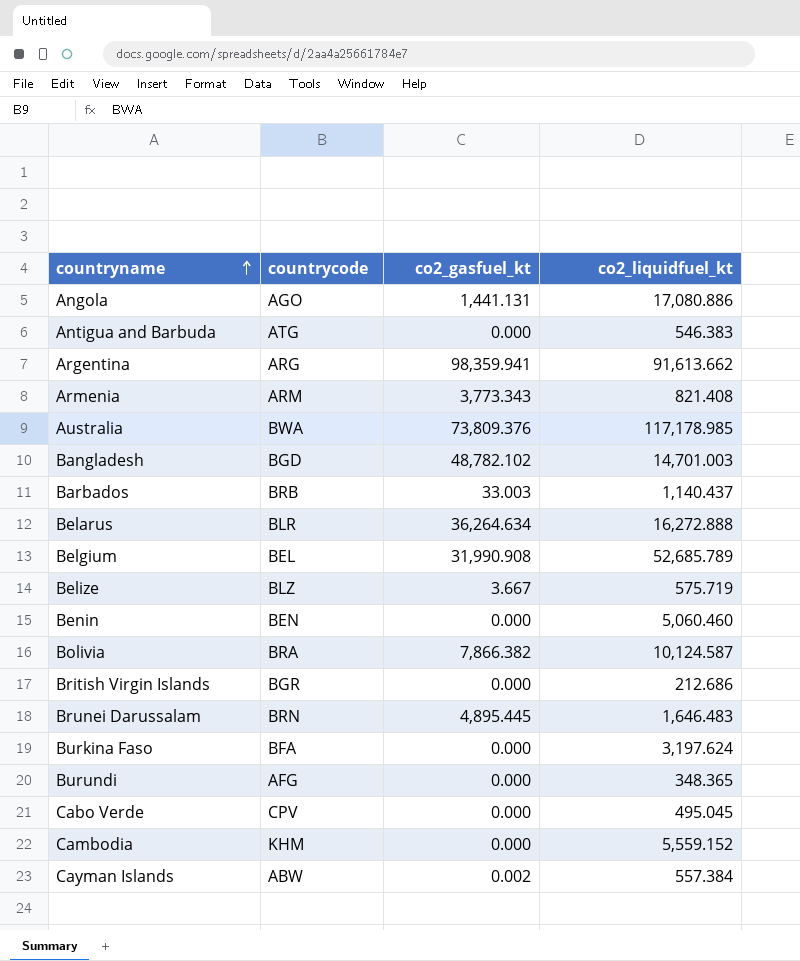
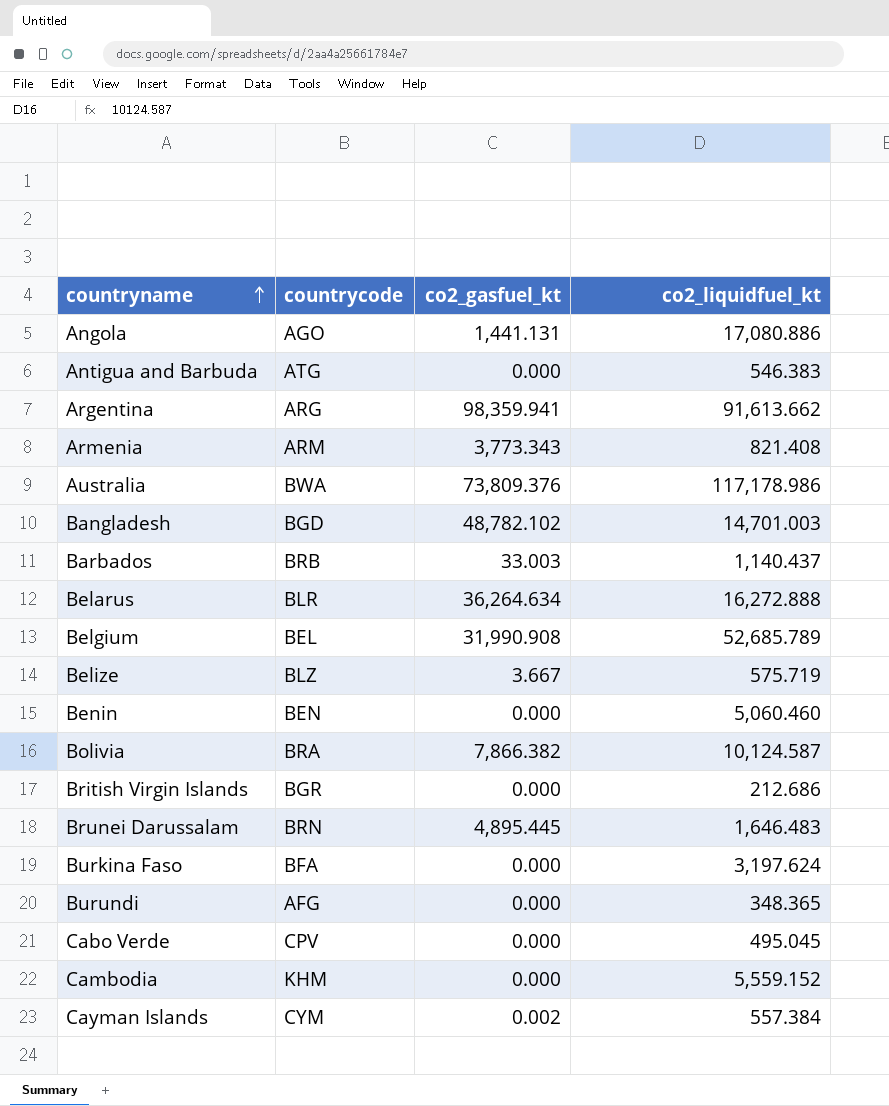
Australia | co2_liquidfuel_kt: 117,178.985 -> 117,178.986
Cayman Islands | countrycode: ABW -> CYM

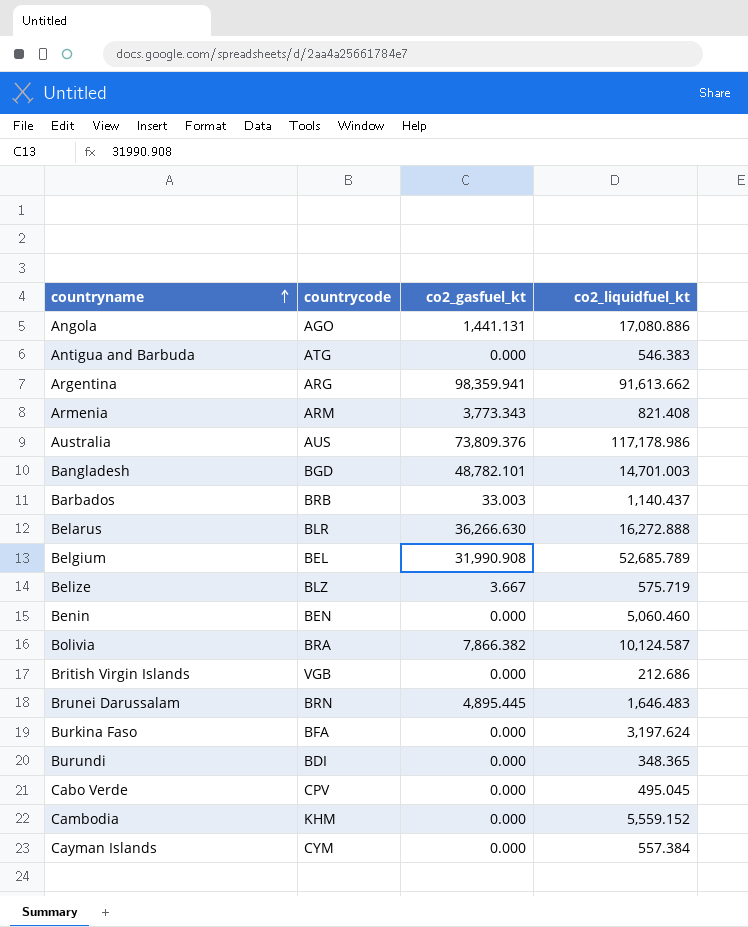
Australia | countrycode: BWA -> AUS
Bangladesh | co2_gasfuel_kt: 48,782.102 -> 48,782.101
Belarus | co2_gasfuel_kt: 36,264.634 -> 36,266.630
British Virgin Islands | countrycode: BGR -> VGB
Burundi | countrycode: AFG -> BDI
Cayman Islands | co2_gasfuel_kt: 0.002 -> 0.000

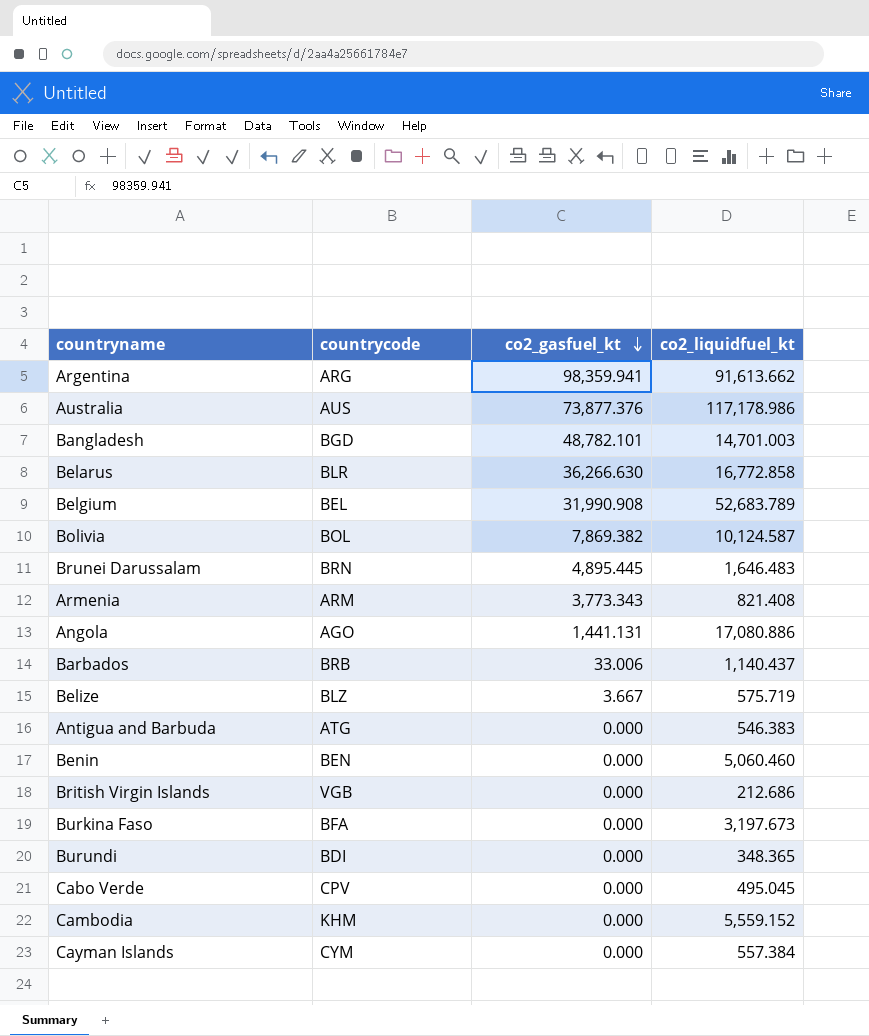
row order: countryname ascending -> co2_gasfuel_kt descending
Australia | co2_gasfuel_kt: 73,809.376 -> 73,877.376
Belarus | co2_liquidfuel_kt: 16,272.888 -> 16,772.858
Belgium | co2_liquidfuel_kt: 52,685.789 -> 52,683.789
Bolivia | countrycode: BRA -> BOL
Bolivia | co2_gasfuel_kt: 7,866.382 -> 7,869.382
Barbados | co2_gasfuel_kt: 33.003 -> 33.006
Burkina Faso | co2_liquidfuel_kt: 3,197.624 -> 3,197.673

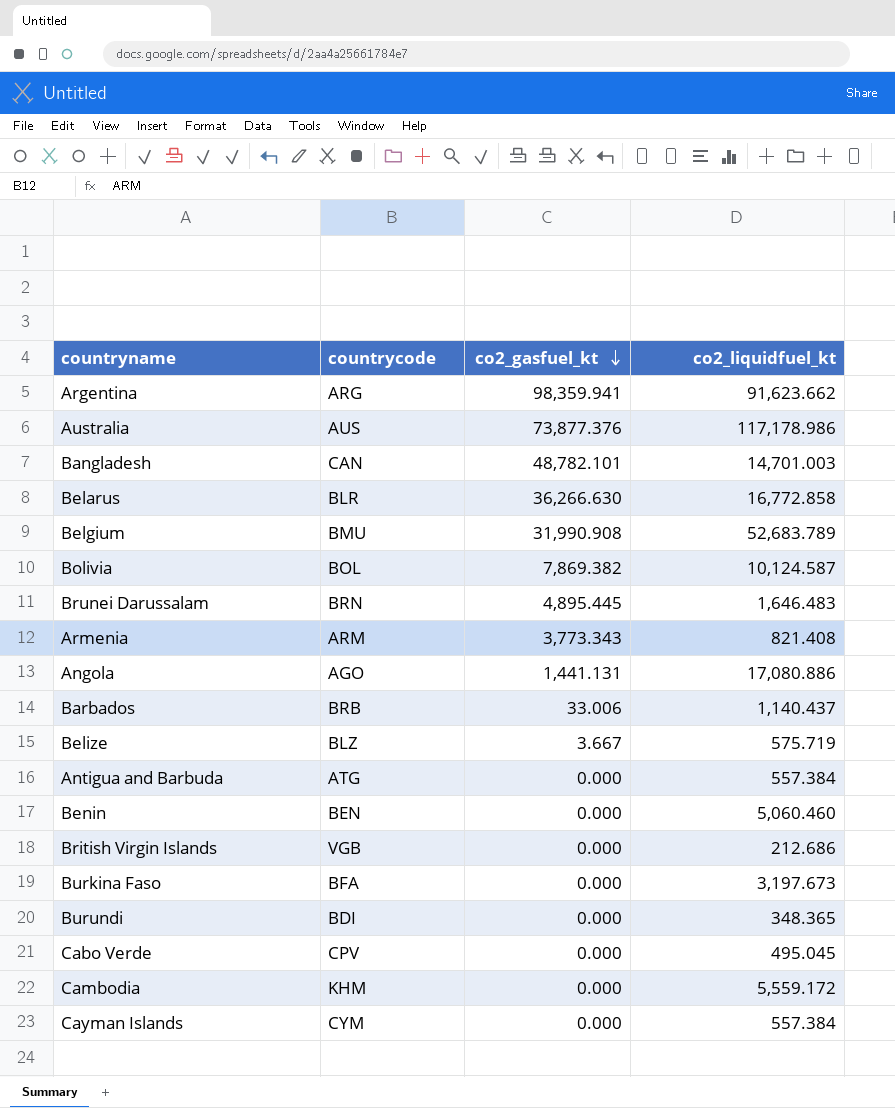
Argentina | co2_liquidfuel_kt: 91,613.662 -> 91,623.662
Bangladesh | countrycode: BGD -> CAN
Belgium | countrycode: BEL -> BMU
Antigua and Barbuda | co2_liquidfuel_kt: 546.383 -> 557.384
Cambodia | co2_liquidfuel_kt: 5,559.152 -> 5,559.172

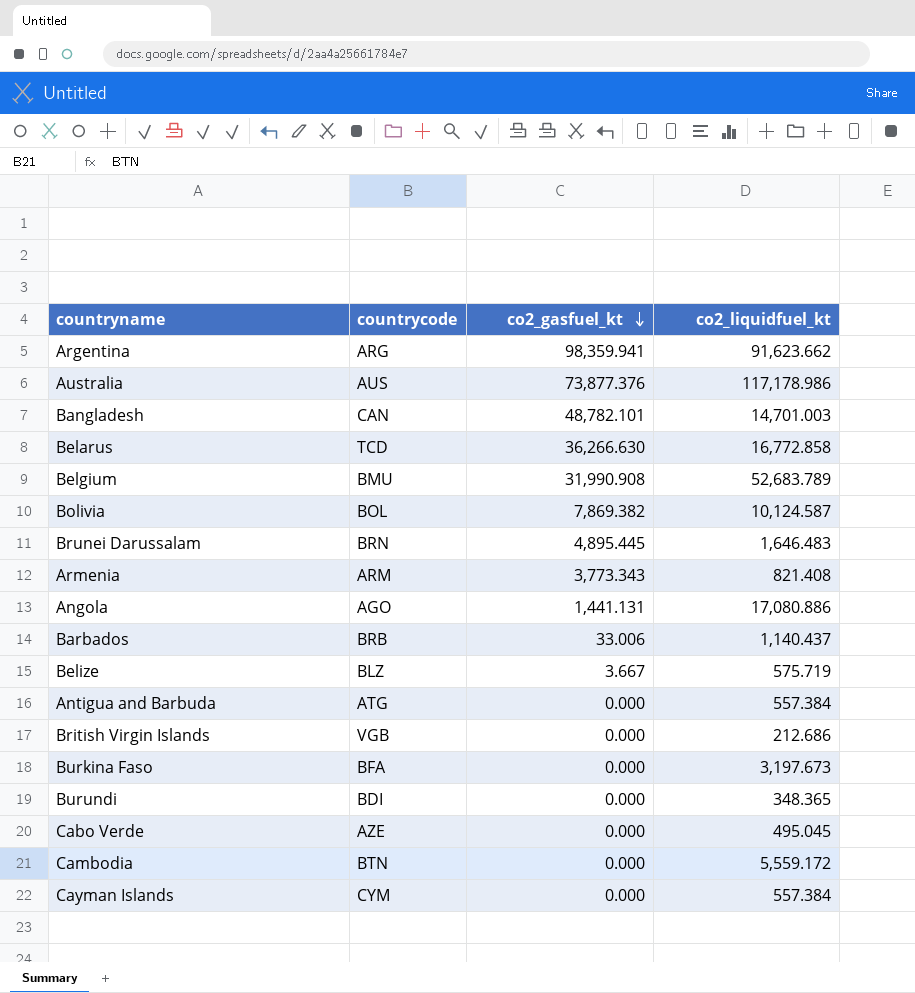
row Benin: BEN | 0.000 | 5,060.460 -> none
Belarus | countrycode: BLR -> TCD
Cabo Verde | countrycode: CPV -> AZE
Cambodia | countrycode: KHM -> BTN

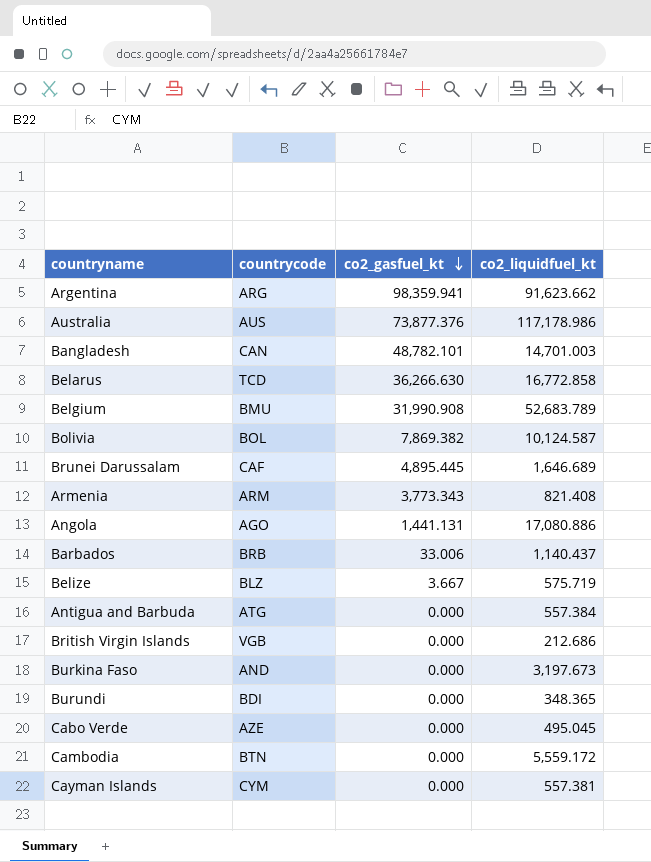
Brunei Darussalam | countrycode: BRN -> CAF
Brunei Darussalam | co2_liquidfuel_kt: 1,646.483 -> 1,646.689
Burkina Faso | countrycode: BFA -> AND
Cayman Islands | co2_liquidfuel_kt: 557.384 -> 557.381

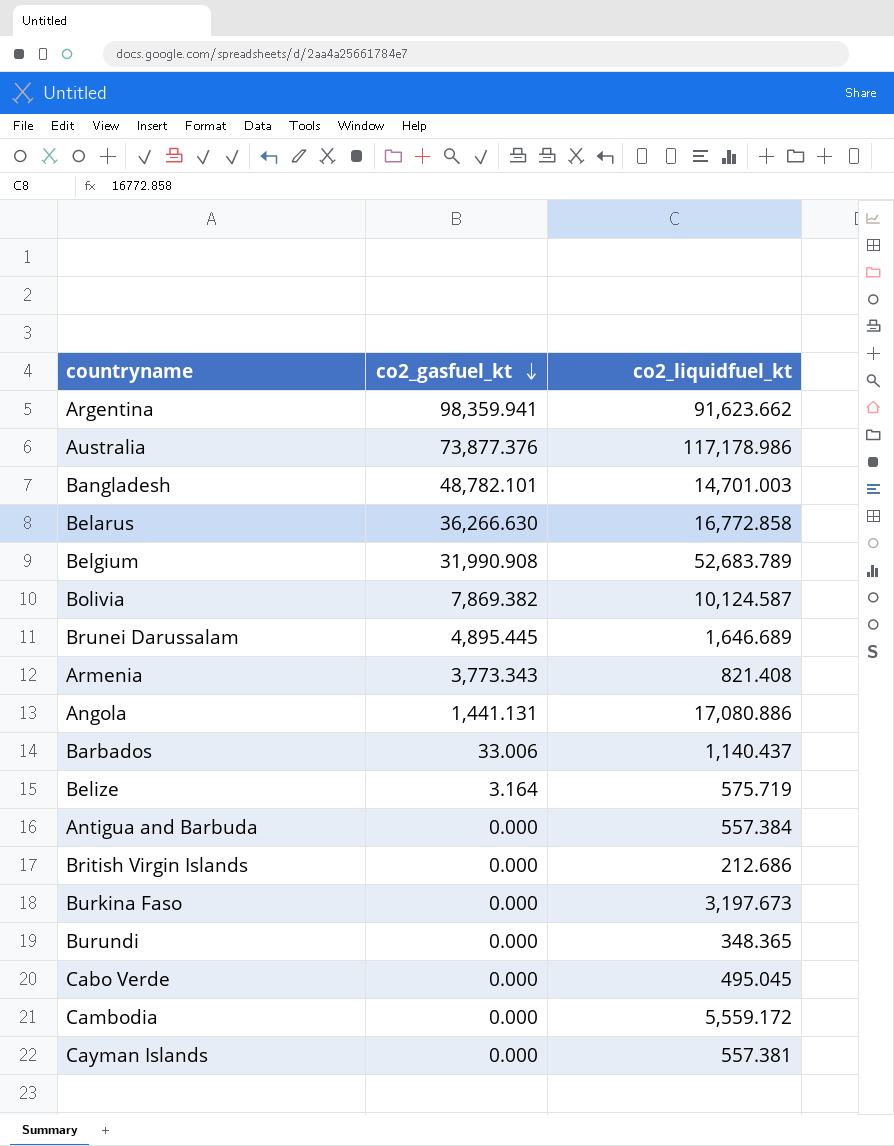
column countrycode | position: 2 -> none
Belize | co2_gasfuel_kt: 3.667 -> 3.164

